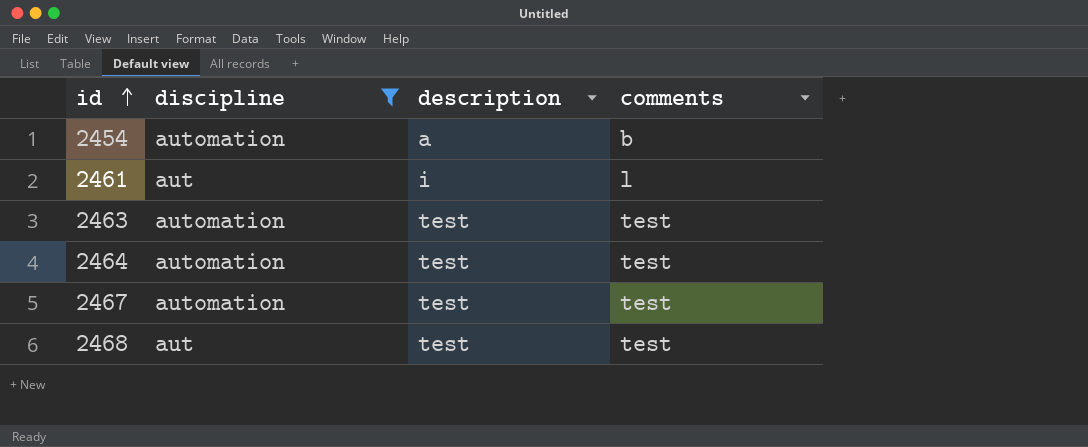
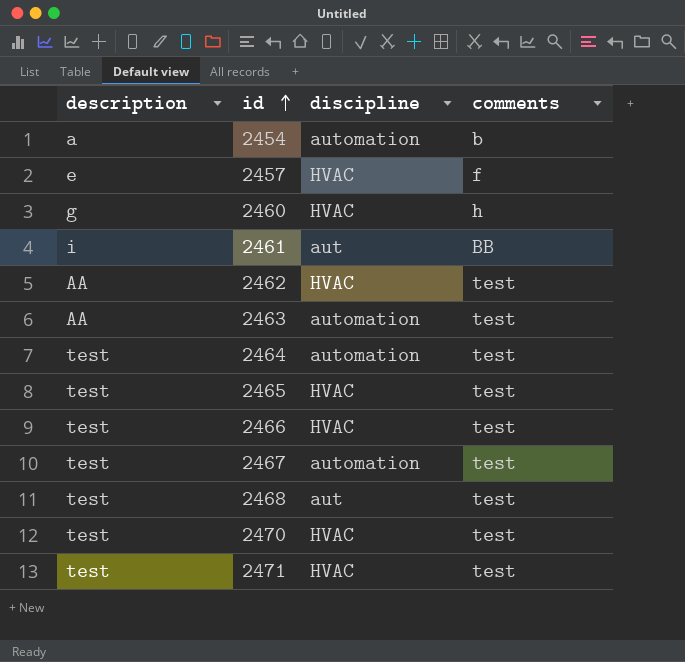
filter: discipline != HVAC -> none
column description | position: 3 -> 1
2461 | comments: l -> BB
2463 | description: test -> AA

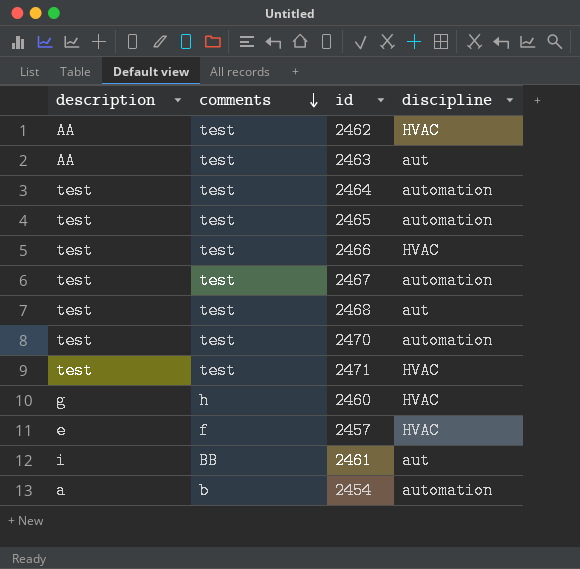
row order: id ascending -> comments descending
column comments | position: 4 -> 2
2463 | discipline: automation -> aut
2465 | discipline: HVAC -> automation
2470 | discipline: HVAC -> automation

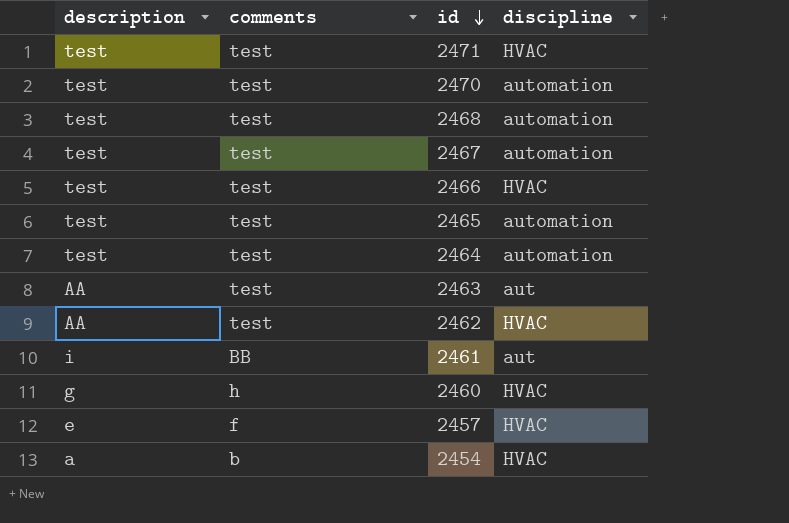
row order: comments descending -> id descending
2468 | discipline: aut -> automation
2454 | discipline: automation -> HVAC

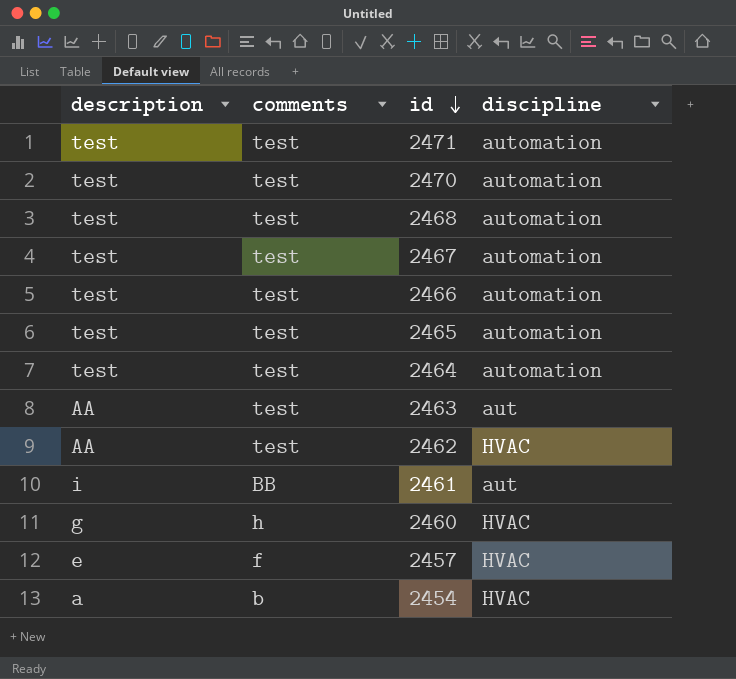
2471 | discipline: HVAC -> automation
2466 | discipline: HVAC -> automation

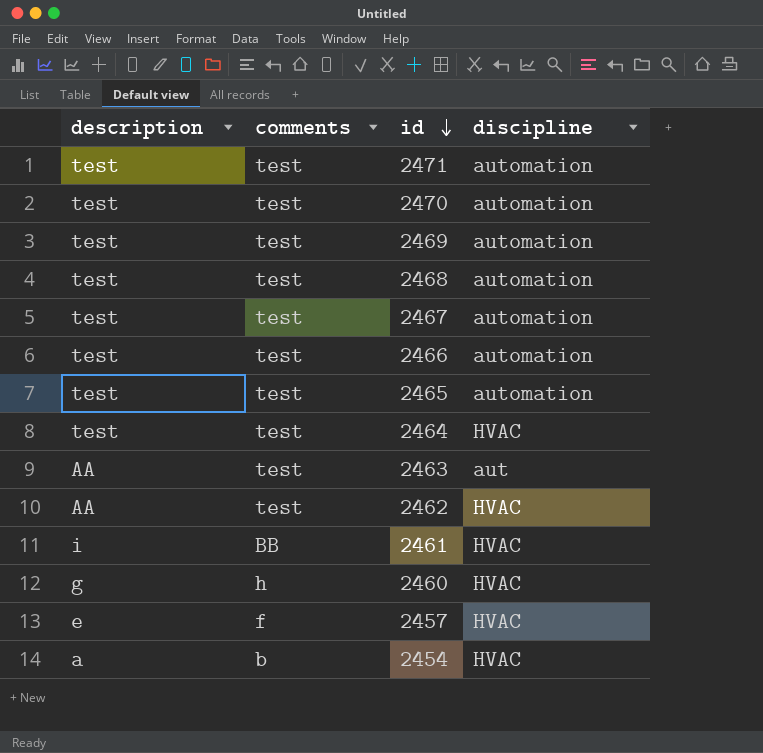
row 2469: none -> test | test | automation
2464 | discipline: automation -> HVAC
2461 | discipline: aut -> HVAC

